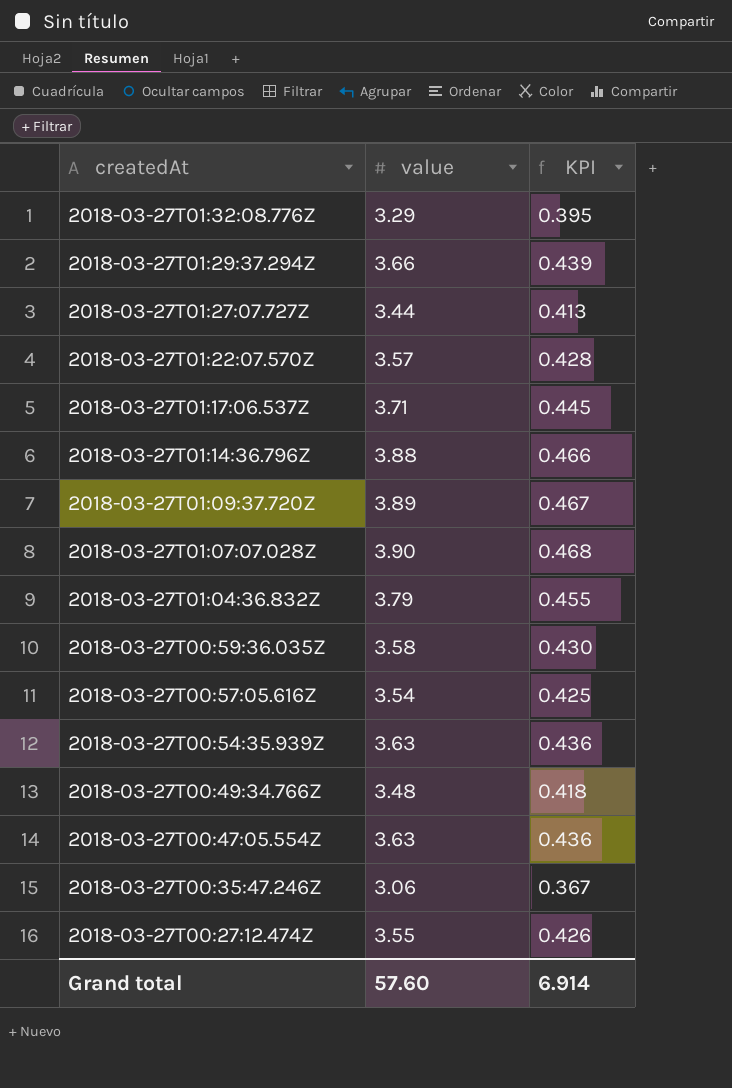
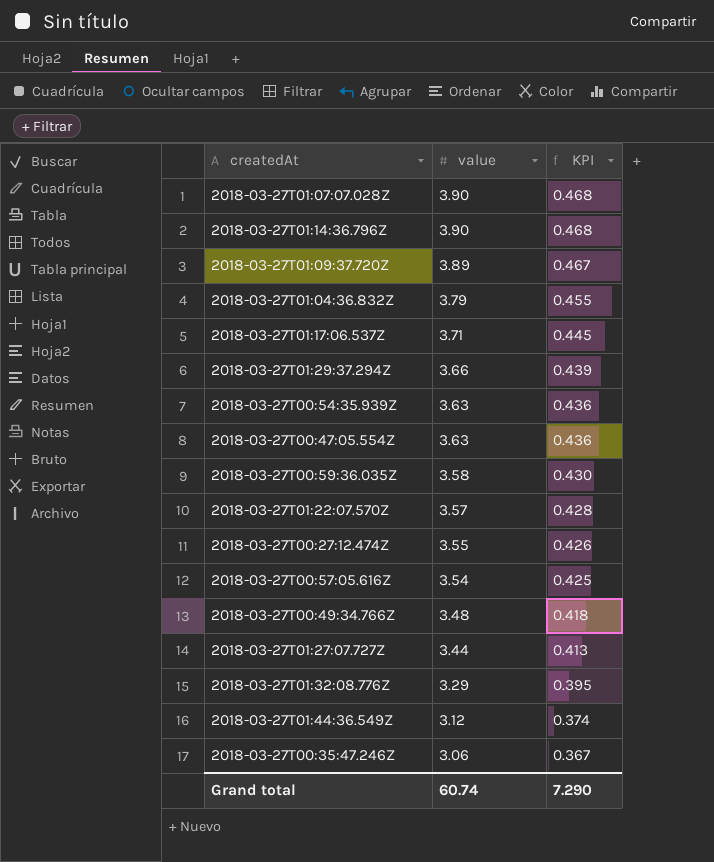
row order: createdAt descending -> value descending
2018-03-27T01:14:36.796Z | value: 3.88 -> 3.90
2018-03-27T01:14:36.796Z | KPI: 0.466 -> 0.468
row 2018-03-27T01:44:36.549Z: none -> 3.12 | 0.374
Grand total | value: 57.60 -> 60.74
Grand total | KPI: 6.914 -> 7.290

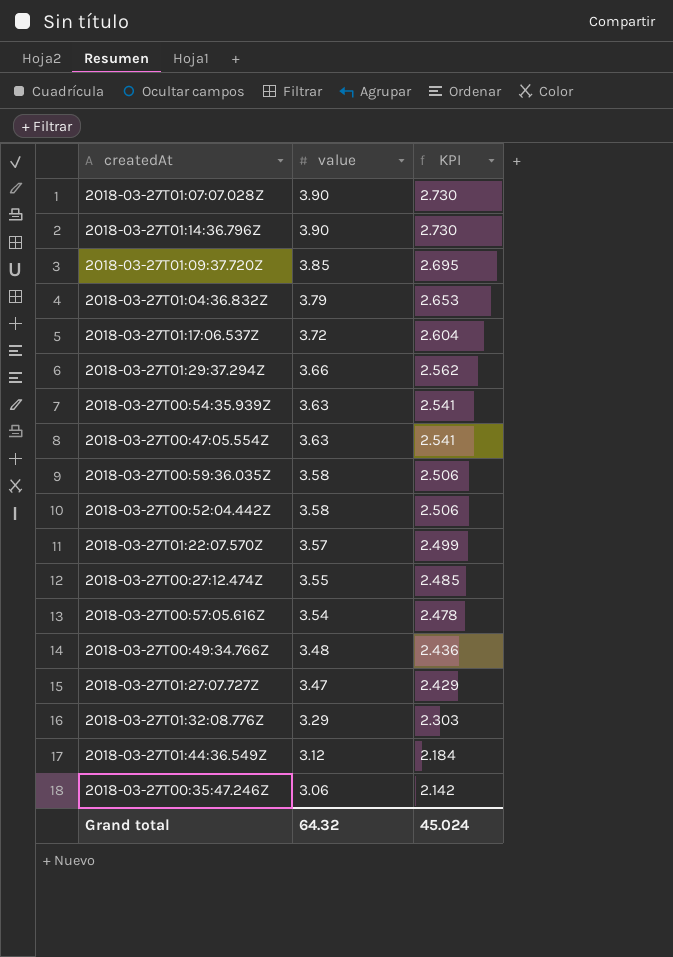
column KPI | formula: [value] * 0.12 -> [value] * 0.7
2018-03-27T01:09:37.720Z | value: 3.89 -> 3.85
2018-03-27T01:17:06.537Z | value: 3.71 -> 3.72
row 2018-03-27T00:52:04.442Z: none -> 3.58 | 2.506
2018-03-27T01:27:07.727Z | value: 3.44 -> 3.47
Grand total | value: 60.74 -> 64.32
Grand total | KPI: 7.290 -> 45.024

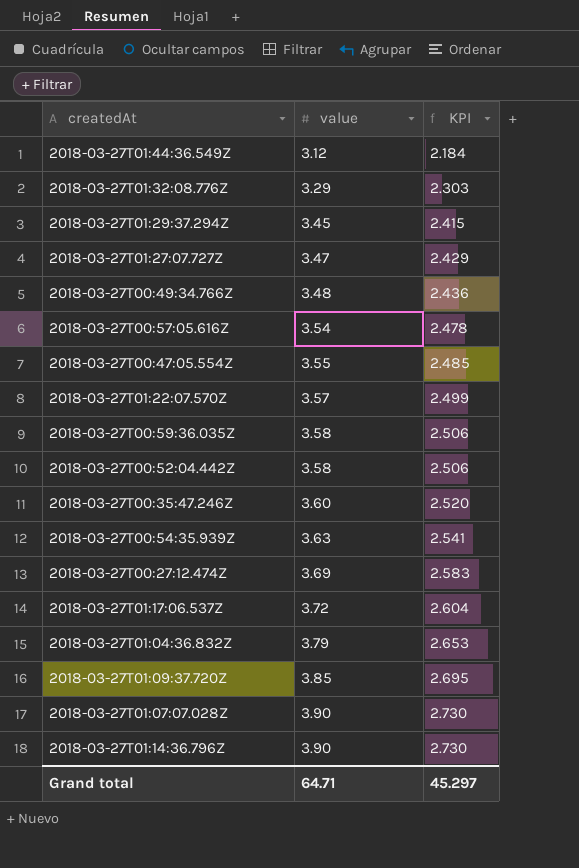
row order: value descending -> value ascending
2018-03-27T01:29:37.294Z | value: 3.66 -> 3.45
2018-03-27T01:29:37.294Z | KPI: 2.562 -> 2.415
2018-03-27T00:47:05.554Z | value: 3.63 -> 3.55
2018-03-27T00:47:05.554Z | KPI: 2.541 -> 2.485
2018-03-27T00:35:47.246Z | value: 3.06 -> 3.60
2018-03-27T00:35:47.246Z | KPI: 2.142 -> 2.520
2018-03-27T00:27:12.474Z | value: 3.55 -> 3.69
2018-03-27T00:27:12.474Z | KPI: 2.485 -> 2.583
Grand total | value: 64.32 -> 64.71
Grand total | KPI: 45.024 -> 45.297

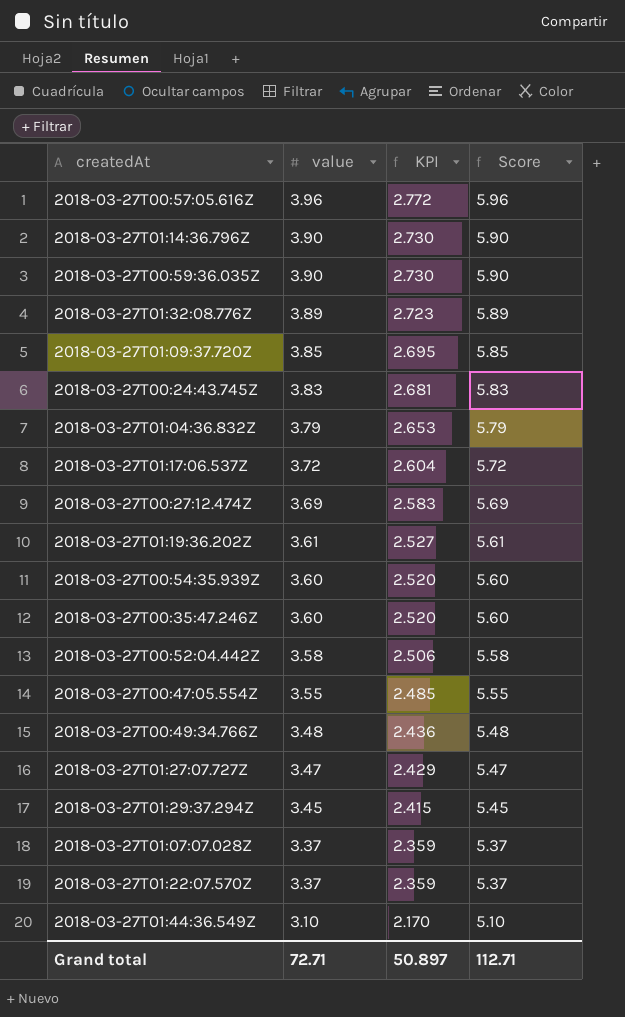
row order: value ascending -> value descending
column Score | formula: none -> [value] + 2
2018-03-27T00:57:05.616Z | value: 3.54 -> 3.96
2018-03-27T00:57:05.616Z | KPI: 2.478 -> 2.772
2018-03-27T00:59:36.035Z | value: 3.58 -> 3.90
2018-03-27T00:59:36.035Z | KPI: 2.506 -> 2.730
2018-03-27T01:32:08.776Z | value: 3.29 -> 3.89
2018-03-27T01:32:08.776Z | KPI: 2.303 -> 2.723
row 2018-03-27T00:24:43.745Z: none -> 3.83 | 2.681 | 5.83
row 2018-03-27T01:19:36.202Z: none -> 3.61 | 2.527 | 5.61
2018-03-27T00:54:35.939Z | value: 3.63 -> 3.60
2018-03-27T00:54:35.939Z | KPI: 2.541 -> 2.520
2018-03-27T01:07:07.028Z | value: 3.90 -> 3.37
2018-03-27T01:07:07.028Z | KPI: 2.730 -> 2.359
2018-03-27T01:22:07.570Z | value: 3.57 -> 3.37
2018-03-27T01:22:07.570Z | KPI: 2.499 -> 2.359
2018-03-27T01:44:36.549Z | value: 3.12 -> 3.10
2018-03-27T01:44:36.549Z | KPI: 2.184 -> 2.170
Grand total | value: 64.71 -> 72.71
Grand total | KPI: 45.297 -> 50.897

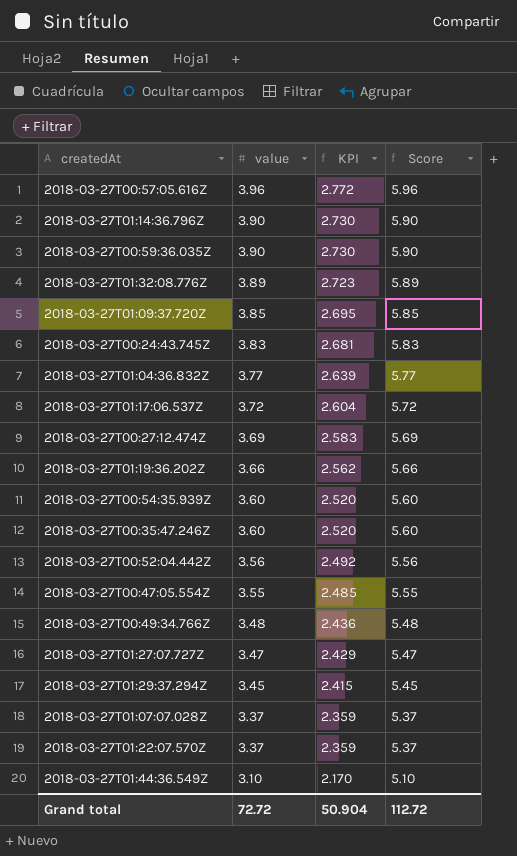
2018-03-27T01:04:36.832Z | value: 3.79 -> 3.77
2018-03-27T01:04:36.832Z | KPI: 2.653 -> 2.639
2018-03-27T01:04:36.832Z | Score: 5.79 -> 5.77
2018-03-27T01:19:36.202Z | value: 3.61 -> 3.66
2018-03-27T01:19:36.202Z | KPI: 2.527 -> 2.562
2018-03-27T01:19:36.202Z | Score: 5.61 -> 5.66
2018-03-27T00:52:04.442Z | value: 3.58 -> 3.56
2018-03-27T00:52:04.442Z | KPI: 2.506 -> 2.492
2018-03-27T00:52:04.442Z | Score: 5.58 -> 5.56
Grand total | value: 72.71 -> 72.72
Grand total | KPI: 50.897 -> 50.904
Grand total | Score: 112.71 -> 112.72

